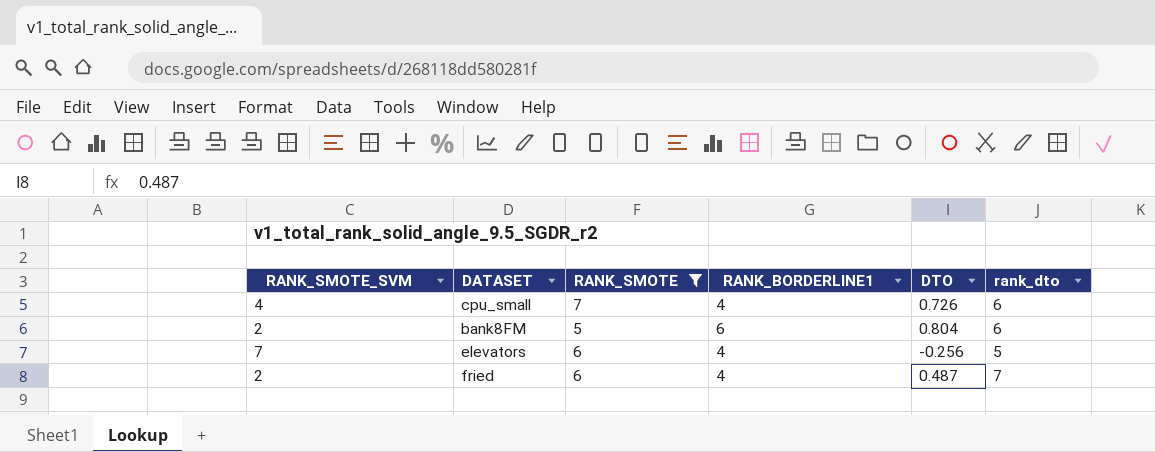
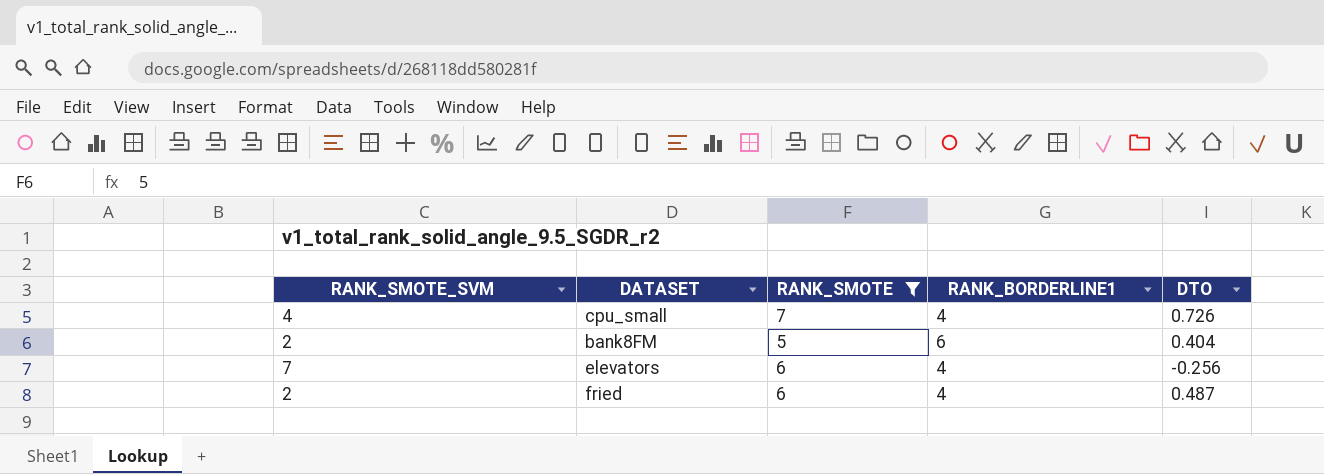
column rank_dto | position: 6 -> none
bank8FM | DTO: 0.804 -> 0.404

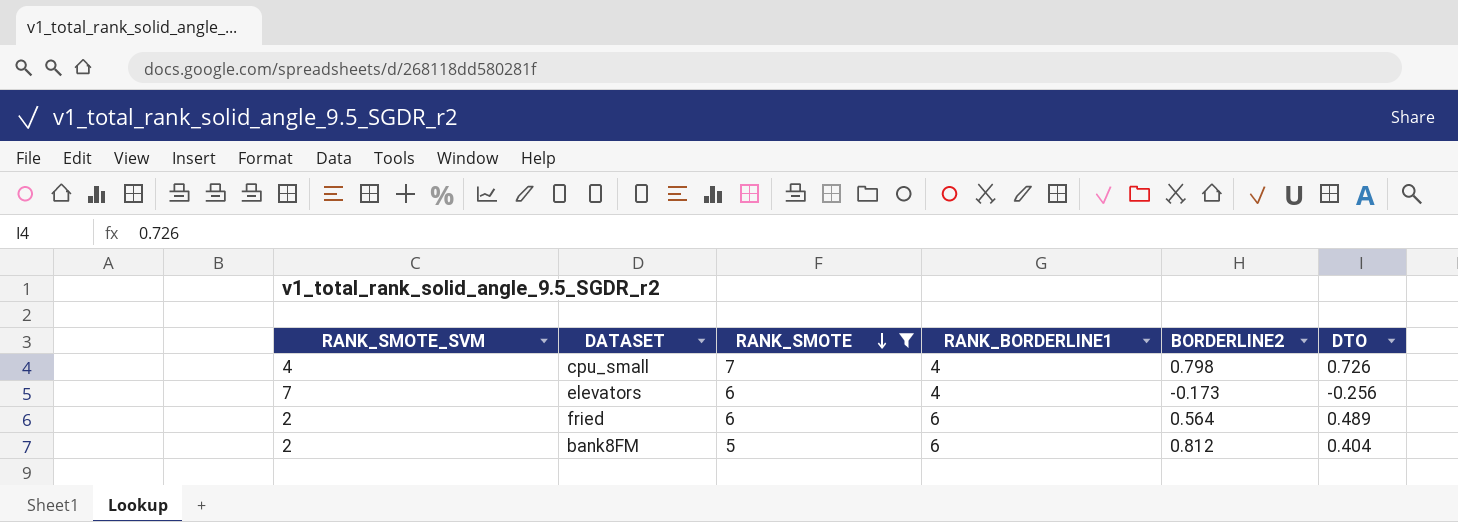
row order: none -> RANK_SMOTE descending
column BORDERLINE2 | position: none -> 5
fried | RANK_BORDERLINE1: 4 -> 6
fried | DTO: 0.487 -> 0.489

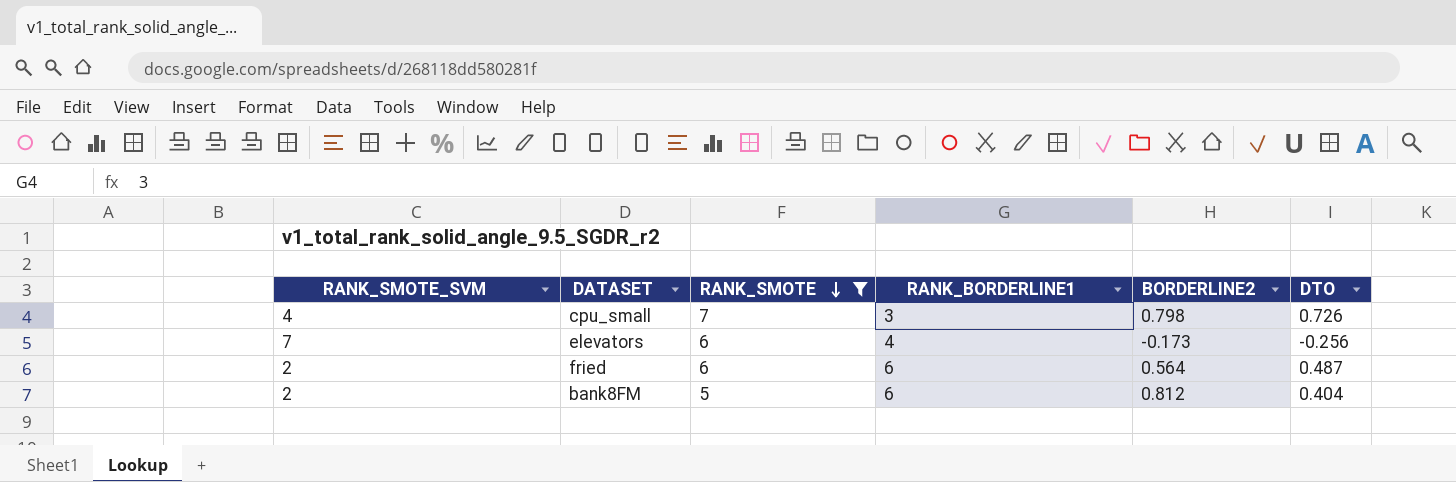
cpu_small | RANK_BORDERLINE1: 4 -> 3
fried | DTO: 0.489 -> 0.487

